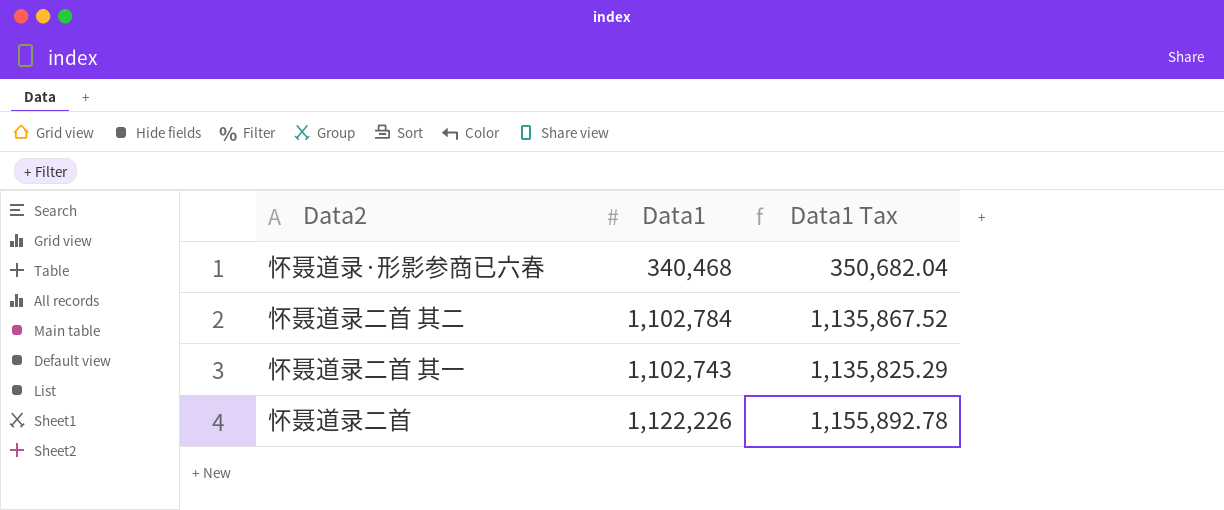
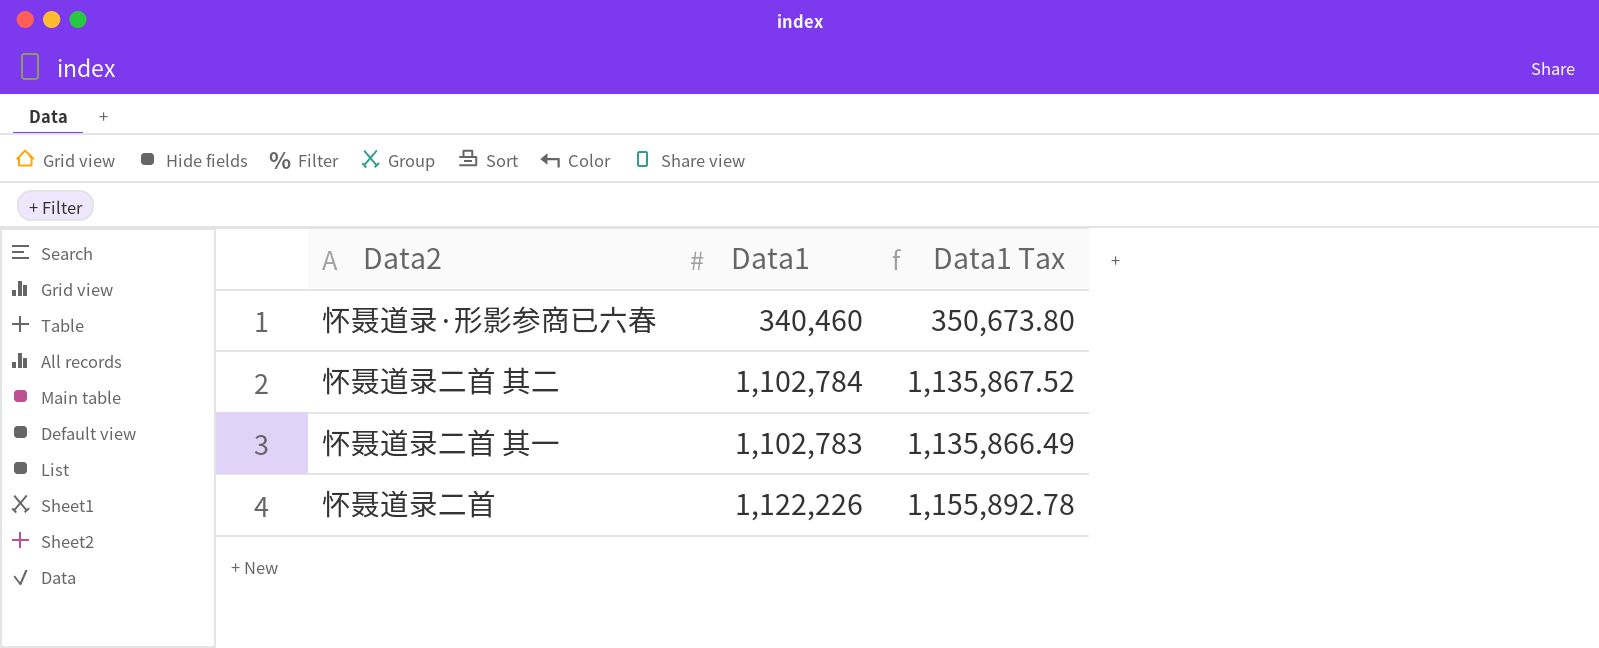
怀聂道录·形影参商已六春 | Data1: 340,468 -> 340,460
怀聂道录·形影参商已六春 | Data1 Tax: 350,682.04 -> 350,673.80
怀聂道录二首 其一 | Data1: 1,102,743 -> 1,102,783
怀聂道录二首 其一 | Data1 Tax: 1,135,825.29 -> 1,135,866.49

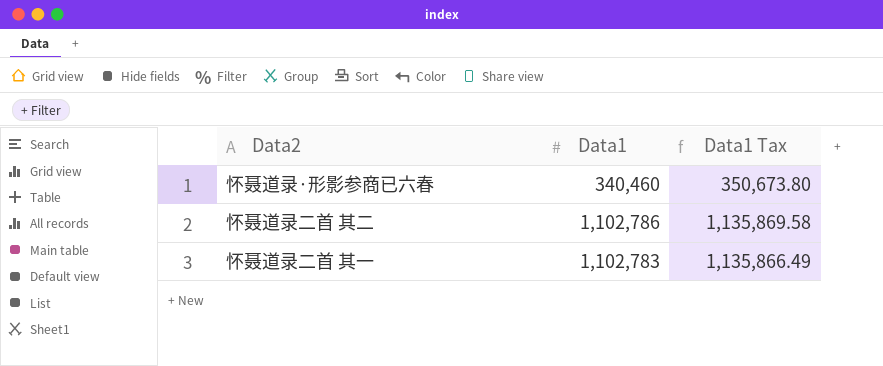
row 怀聂道录二首: 1,122,226 | 1,155,892.78 -> none
怀聂道录二首 其二 | Data1: 1,102,784 -> 1,102,786
怀聂道录二首 其二 | Data1 Tax: 1,135,867.52 -> 1,135,869.58

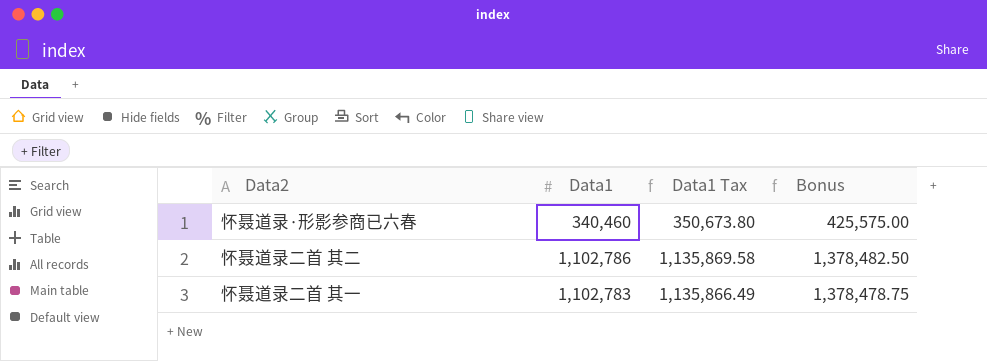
column Bonus | formula: none -> [Data1] * 1.25

